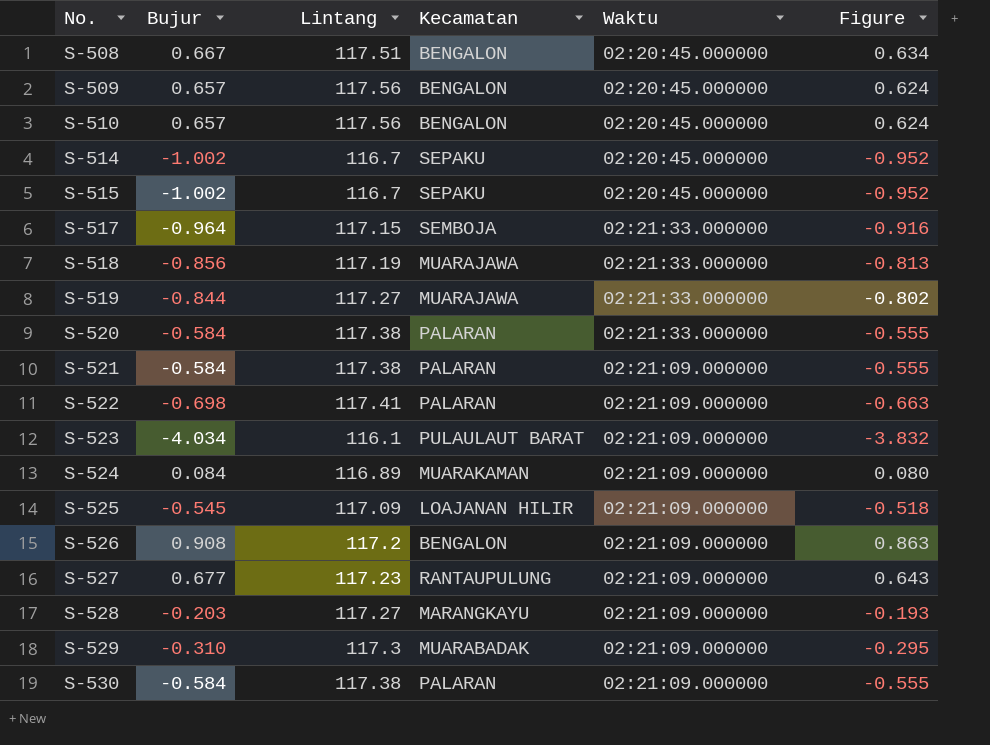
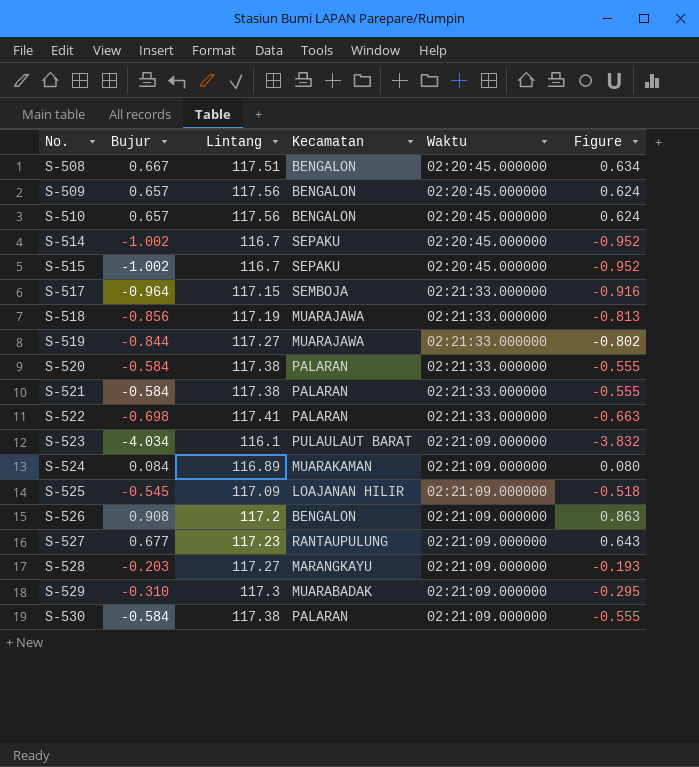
S-521 | Waktu: 02:21:09.000000 -> 02:21:33.000000
S-522 | Waktu: 02:21:09.000000 -> 02:21:33.000000

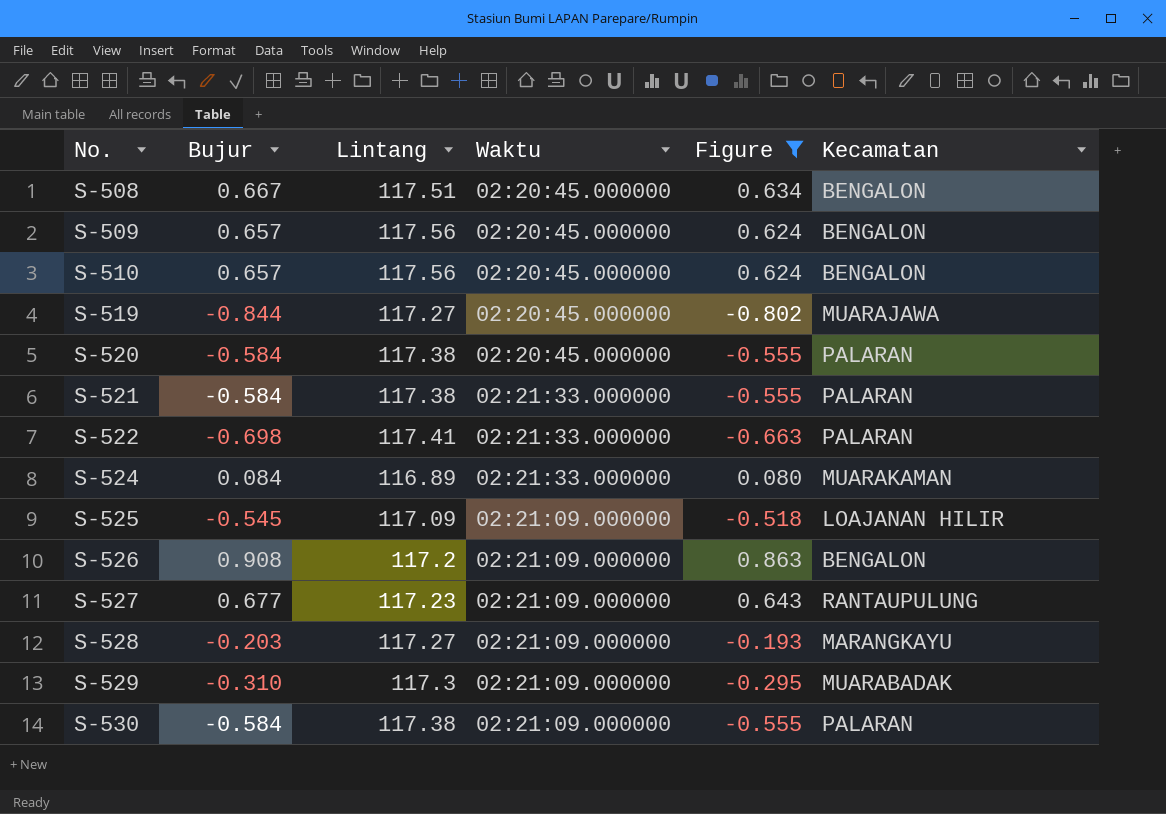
filter: none -> Figure >= -0.802
column Kecamatan | position: 4 -> 6
S-519 | Waktu: 02:21:33.000000 -> 02:20:45.000000
S-520 | Waktu: 02:21:33.000000 -> 02:20:45.000000
S-524 | Waktu: 02:21:09.000000 -> 02:21:33.000000

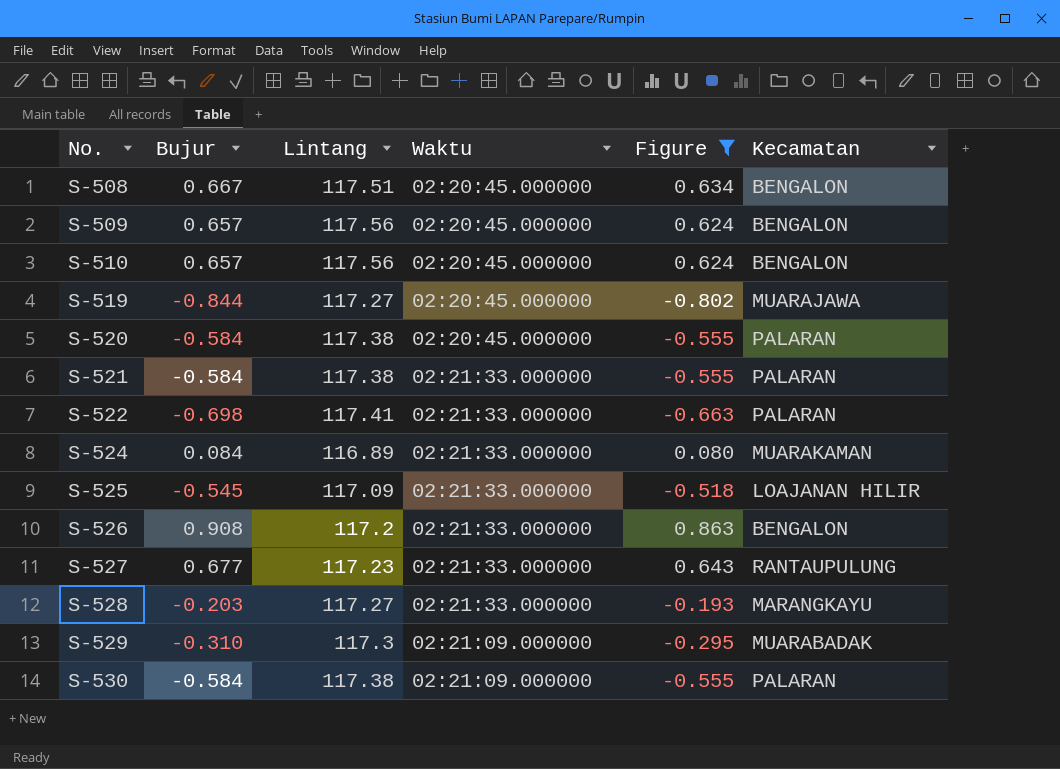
S-525 | Waktu: 02:21:09.000000 -> 02:21:33.000000
S-526 | Waktu: 02:21:09.000000 -> 02:21:33.000000
S-527 | Waktu: 02:21:09.000000 -> 02:21:33.000000
S-528 | Waktu: 02:21:09.000000 -> 02:21:33.000000

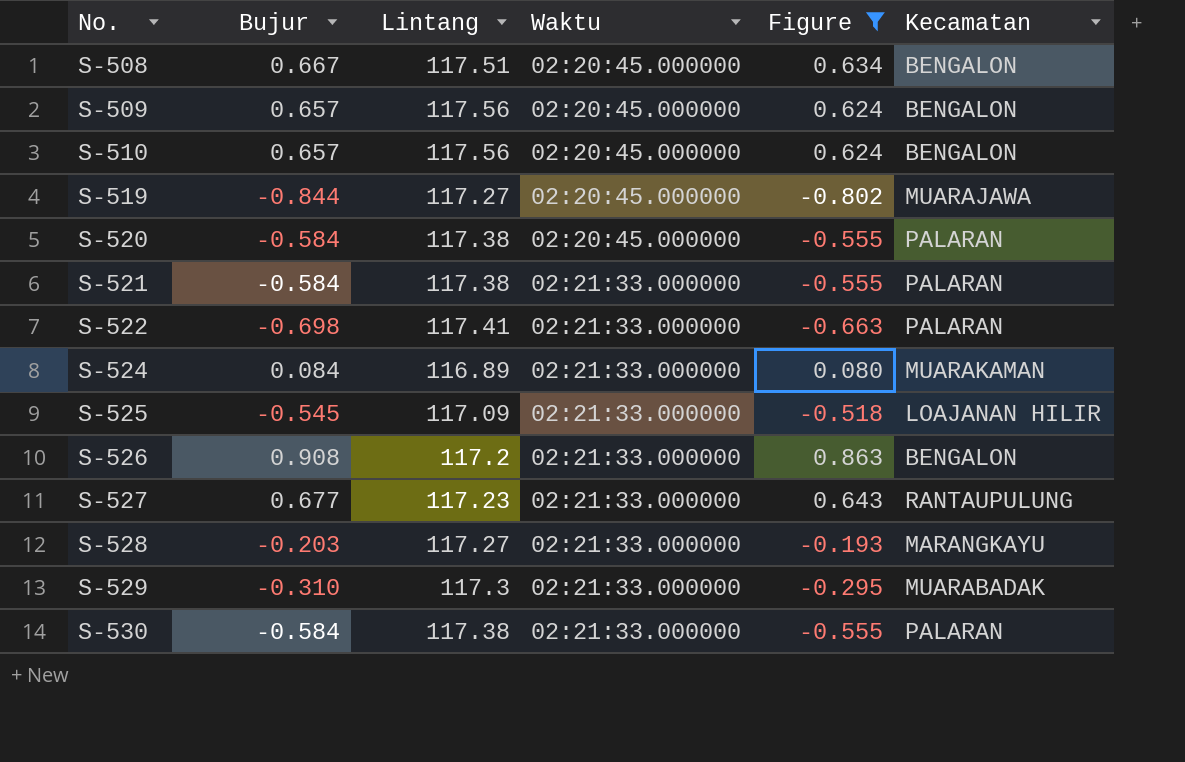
S-529 | Waktu: 02:21:09.000000 -> 02:21:33.000000
S-530 | Waktu: 02:21:09.000000 -> 02:21:33.000000

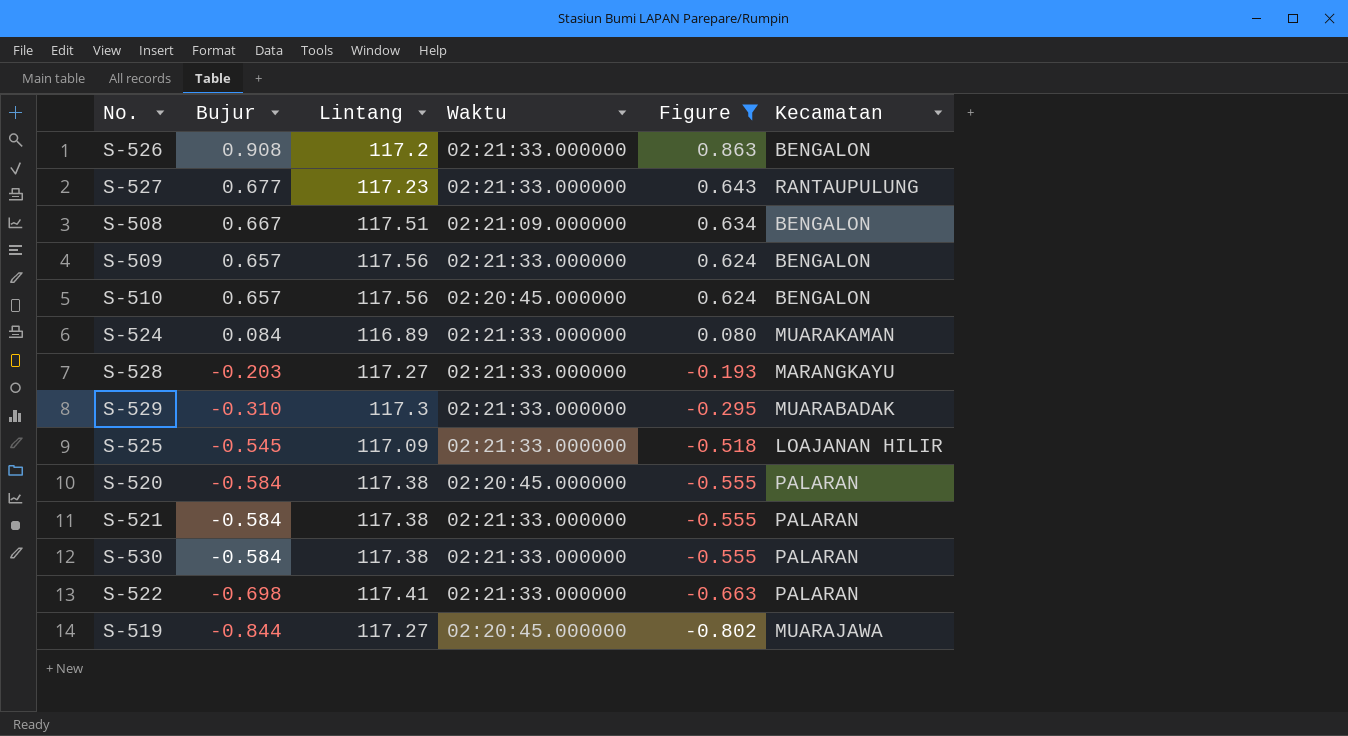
row order: No. ascending -> Bujur descending
S-508 | Waktu: 02:20:45.000000 -> 02:21:09.000000
S-509 | Waktu: 02:20:45.000000 -> 02:21:33.000000

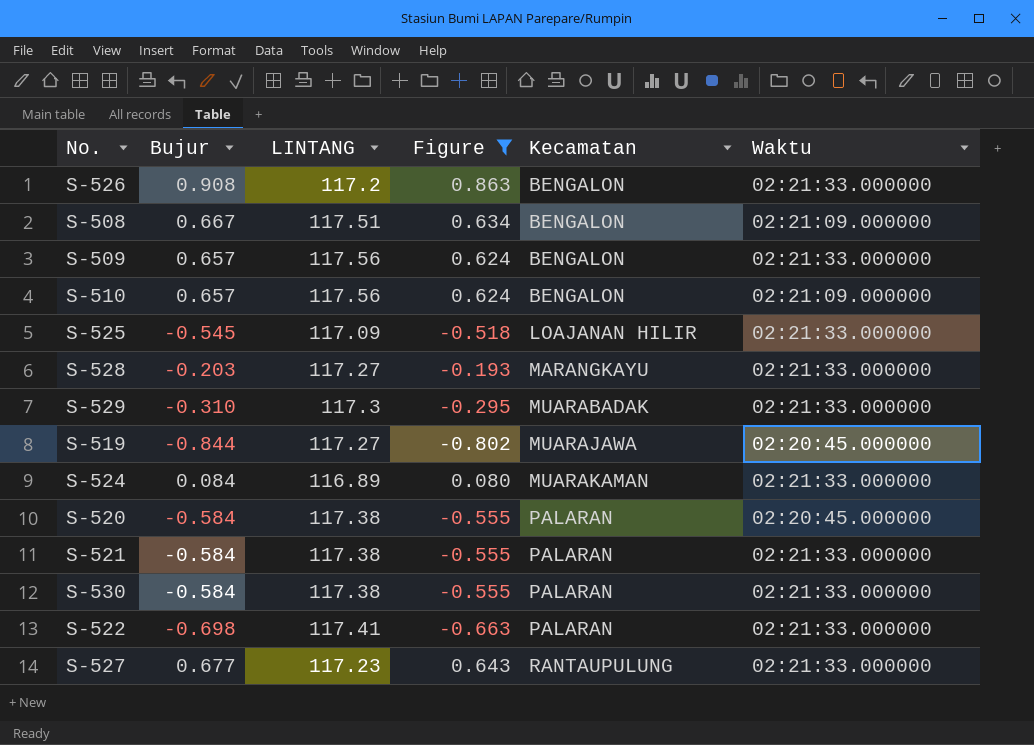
row order: Bujur descending -> Kecamatan ascending
column name: Lintang -> LINTANG
column Waktu | position: 4 -> 6
S-510 | Waktu: 02:20:45.000000 -> 02:21:09.000000

